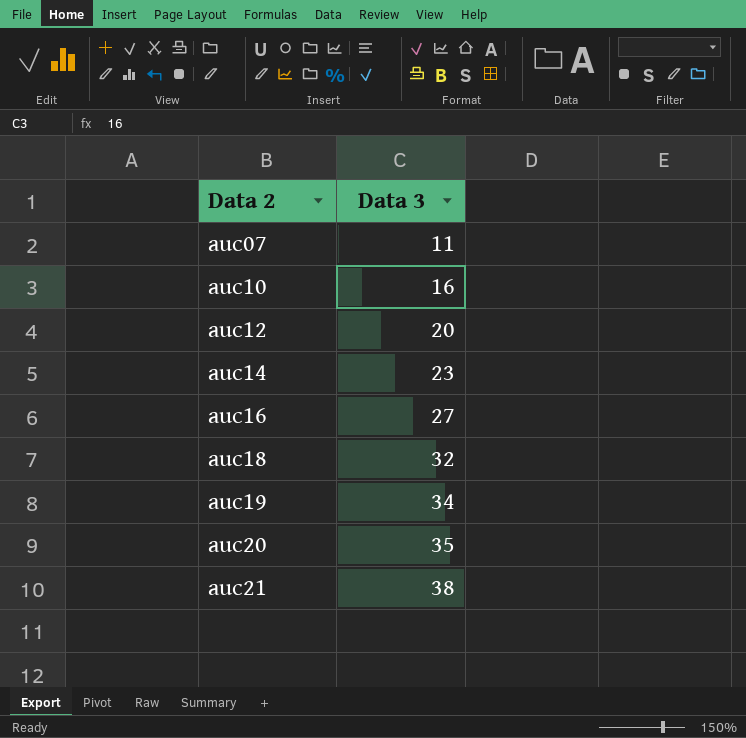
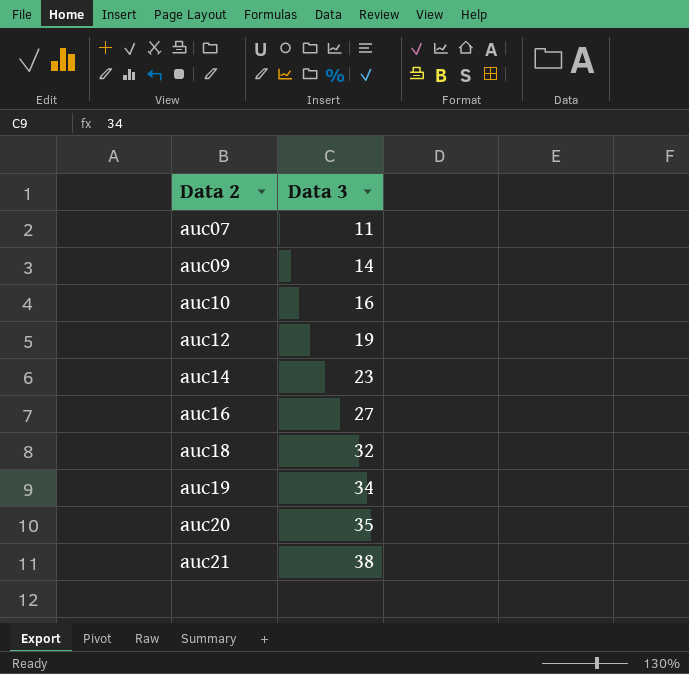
row auc09: none -> 14
auc12 | Data 3: 20 -> 19

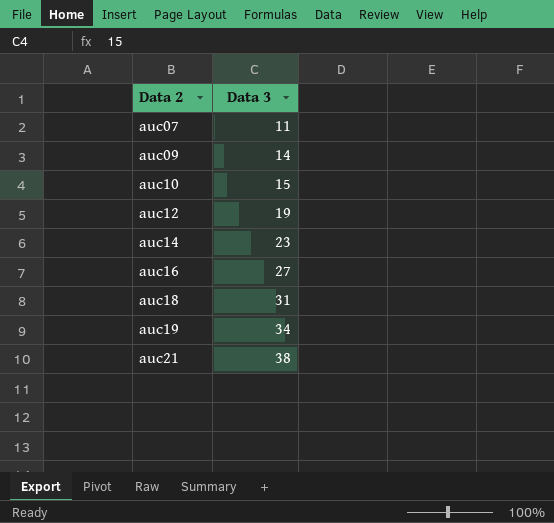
row auc20: 35 -> none
auc10 | Data 3: 16 -> 15
auc18 | Data 3: 32 -> 31

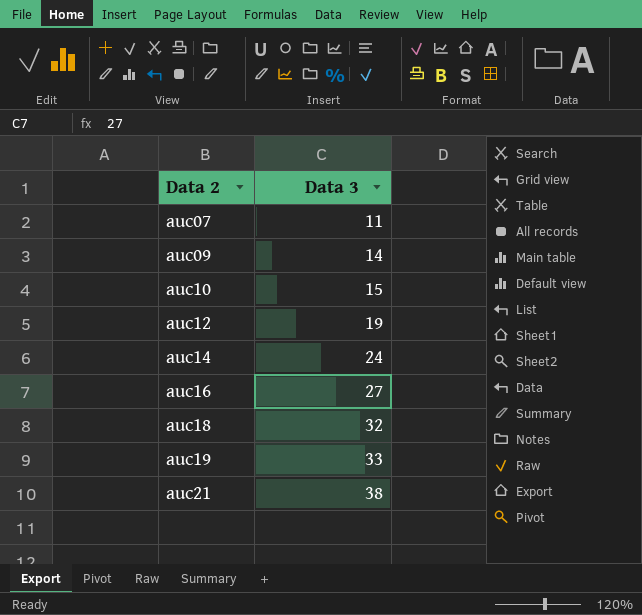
auc14 | Data 3: 23 -> 24
auc18 | Data 3: 31 -> 32
auc19 | Data 3: 34 -> 33

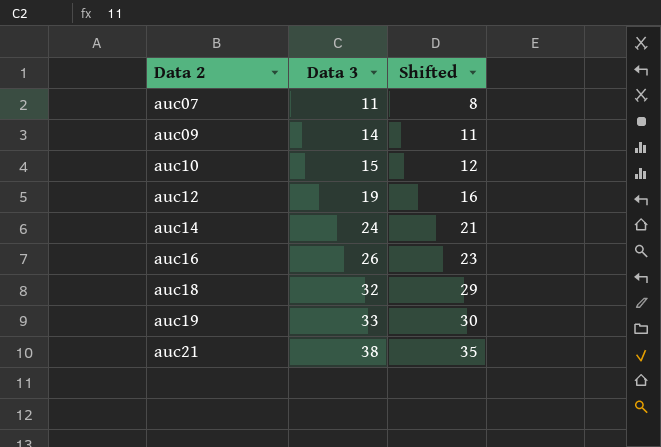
column Shifted | formula: none -> [Data 3] - 3
auc16 | Data 3: 27 -> 26

